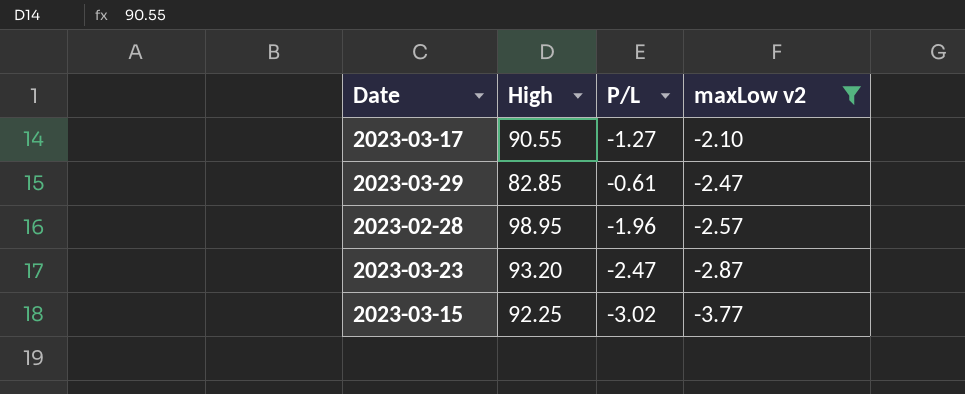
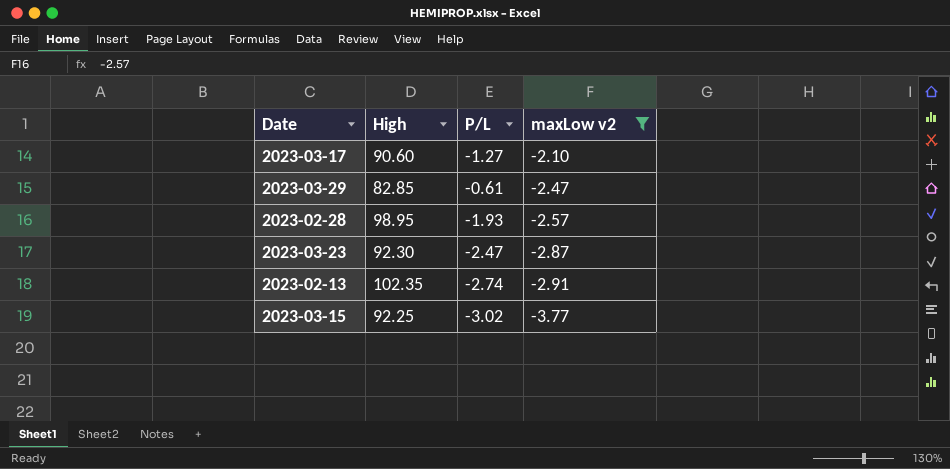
2023-03-17 | High: 90.55 -> 90.60
2023-02-28 | P/L: -1.96 -> -1.93
2023-03-23 | High: 93.20 -> 92.30
row 2023-02-13: none -> 102.35 | -2.74 | -2.91

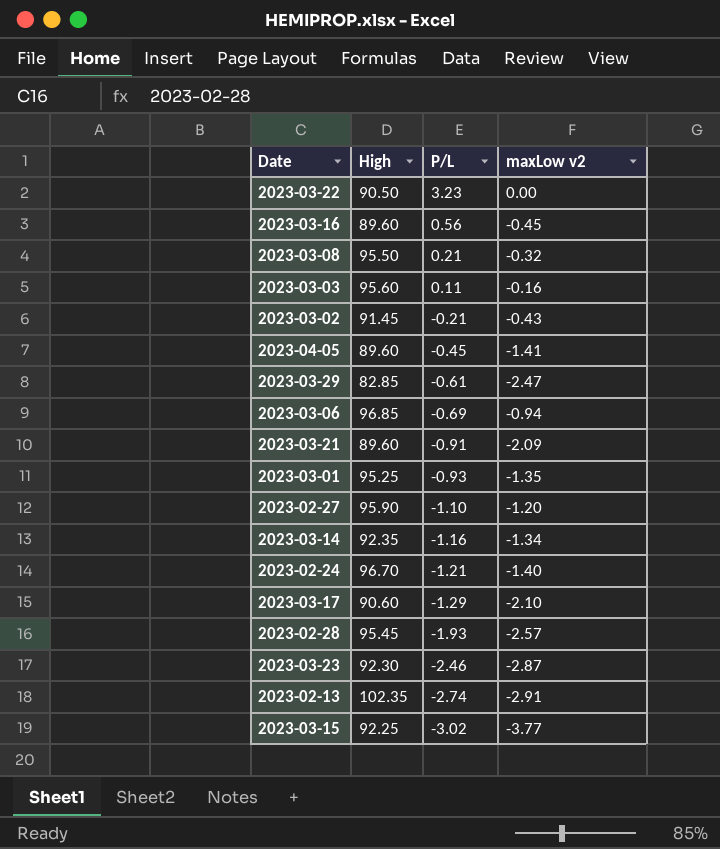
filter: maxLow v2 <= -2.10 -> none
row order: maxLow v2 descending -> P/L descending
2023-03-17 | P/L: -1.27 -> -1.29
2023-02-28 | High: 98.95 -> 95.45
2023-03-23 | P/L: -2.47 -> -2.46

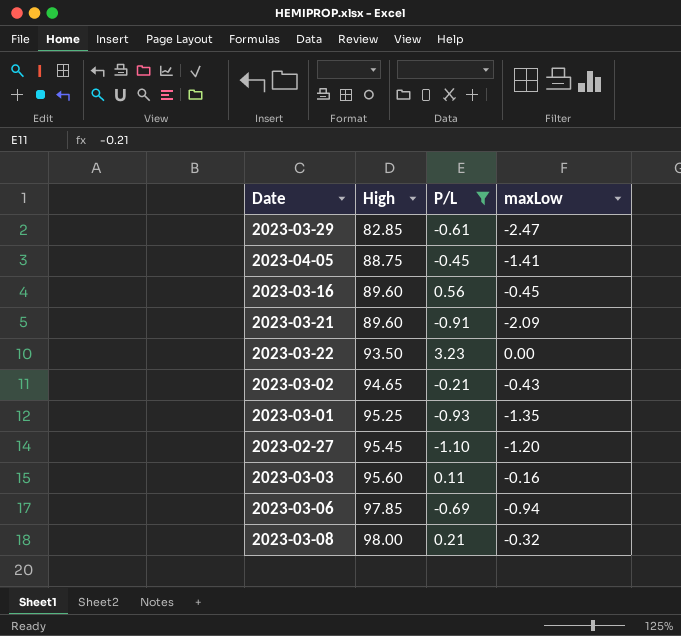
filter: none -> P/L >= -1.10
row order: P/L descending -> High ascending
column name: maxLow v2 -> maxLow
2023-04-05 | High: 89.60 -> 88.75
2023-03-22 | High: 90.50 -> 93.50
2023-03-02 | High: 91.45 -> 94.65
2023-02-27 | High: 95.90 -> 95.45
2023-03-06 | High: 96.85 -> 97.85
2023-03-08 | High: 95.50 -> 98.00

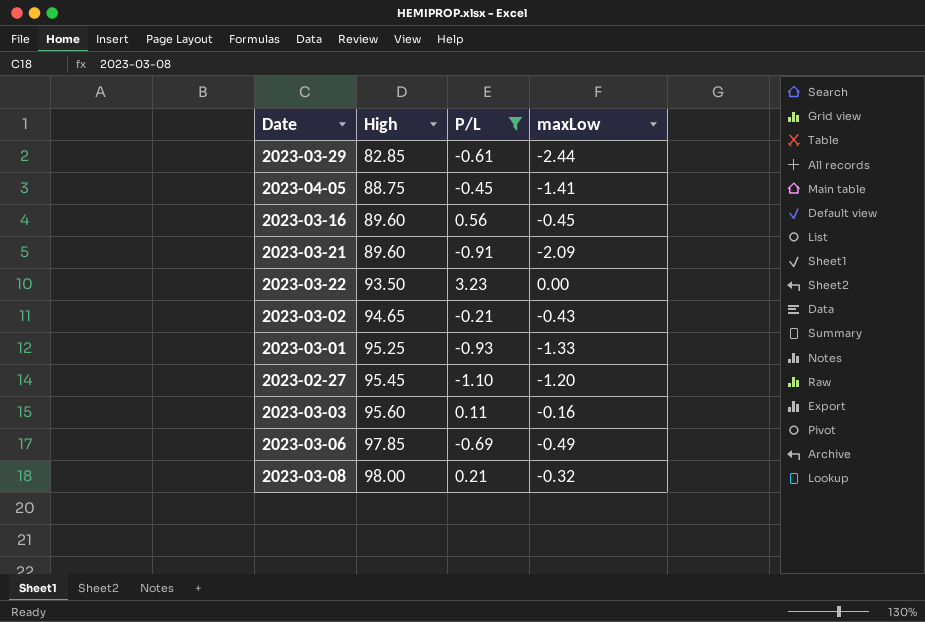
2023-03-29 | maxLow: -2.47 -> -2.44
2023-03-01 | maxLow: -1.35 -> -1.33
2023-03-06 | maxLow: -0.94 -> -0.49

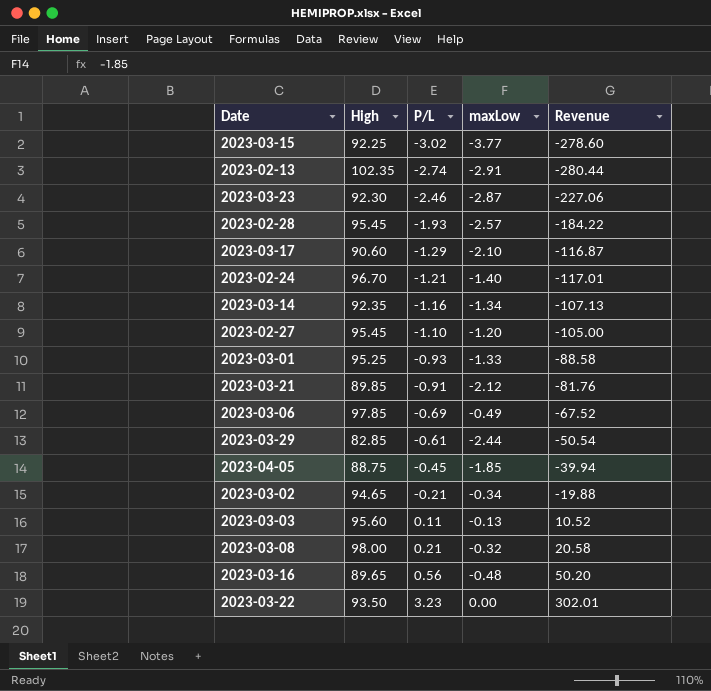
filter: P/L >= -1.10 -> none
row order: High ascending -> P/L ascending
column Revenue | formula: none -> [High] * [P/L]
2023-03-21 | High: 89.60 -> 89.85
2023-03-21 | maxLow: -2.09 -> -2.12
2023-04-05 | maxLow: -1.41 -> -1.85
2023-03-02 | maxLow: -0.43 -> -0.34
2023-03-03 | maxLow: -0.16 -> -0.13
2023-03-16 | High: 89.60 -> 89.65
2023-03-16 | maxLow: -0.45 -> -0.48

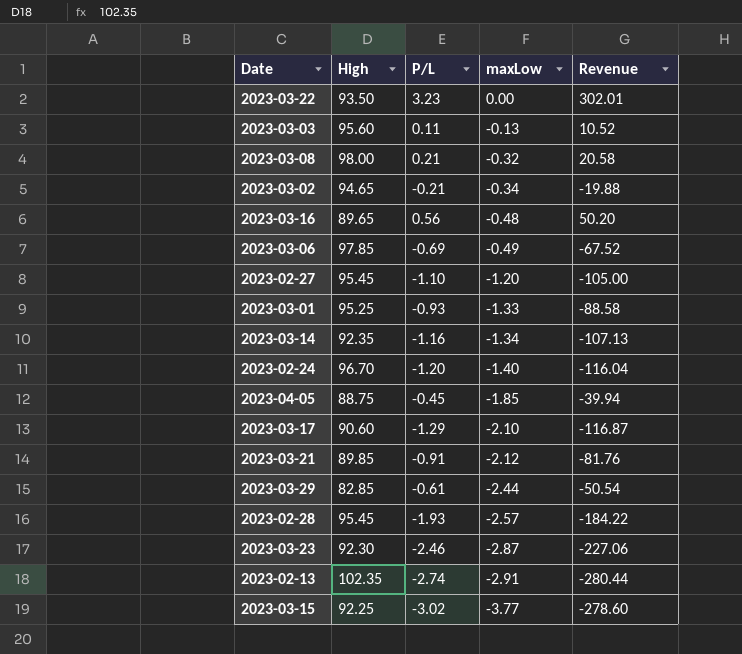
row order: P/L ascending -> maxLow descending
2023-02-24 | P/L: -1.21 -> -1.20
2023-02-24 | Revenue: -117.01 -> -116.04

